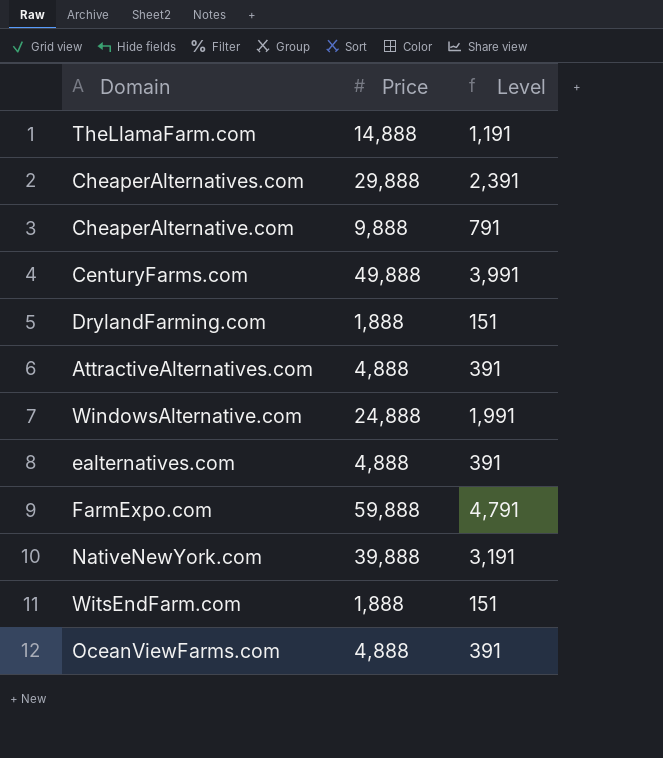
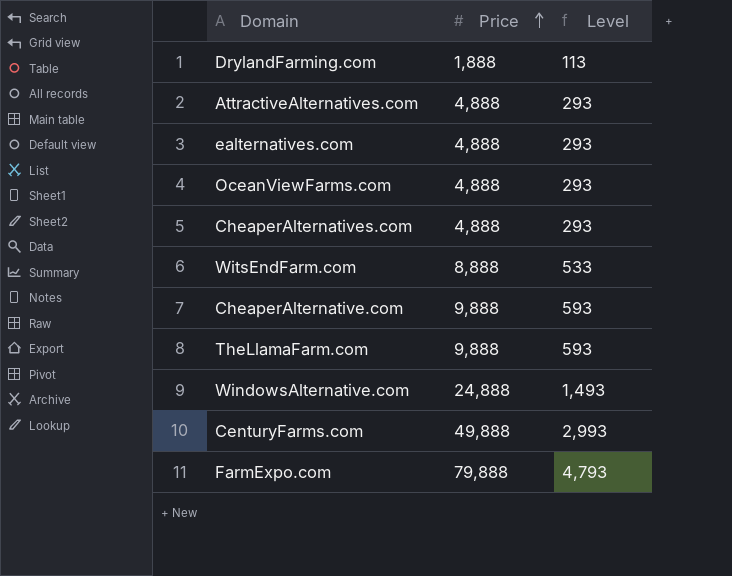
row order: none -> Price ascending
column Level | formula: [Price] * 0.08 -> [Price] * 0.06
row NativeNewYork.com: 39,888 | 3,191 -> none
CheaperAlternatives.com | Price: 29,888 -> 4,888
WitsEndFarm.com | Price: 1,888 -> 8,888
TheLlamaFarm.com | Price: 14,888 -> 9,888
FarmExpo.com | Price: 59,888 -> 79,888

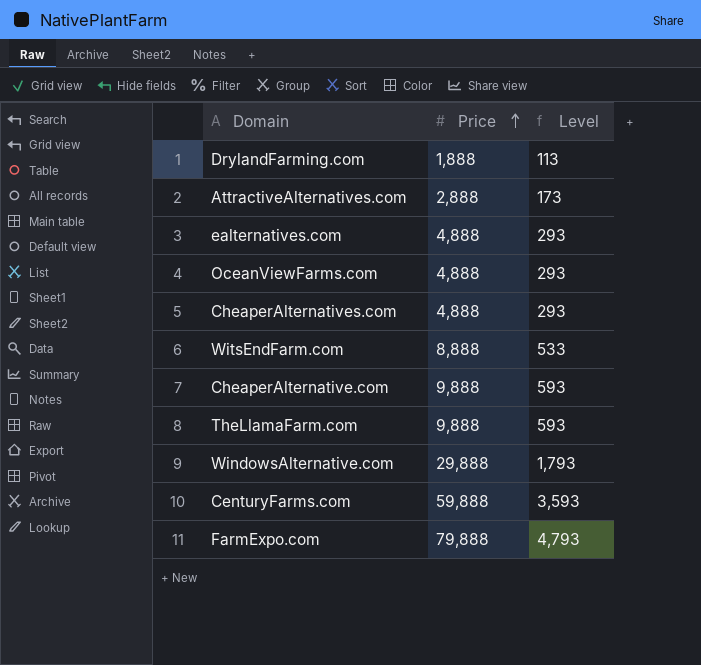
AttractiveAlternatives.com | Price: 4,888 -> 2,888
AttractiveAlternatives.com | Level: 293 -> 173
WindowsAlternative.com | Price: 24,888 -> 29,888
WindowsAlternative.com | Level: 1,493 -> 1,793
CenturyFarms.com | Price: 49,888 -> 59,888
CenturyFarms.com | Level: 2,993 -> 3,593

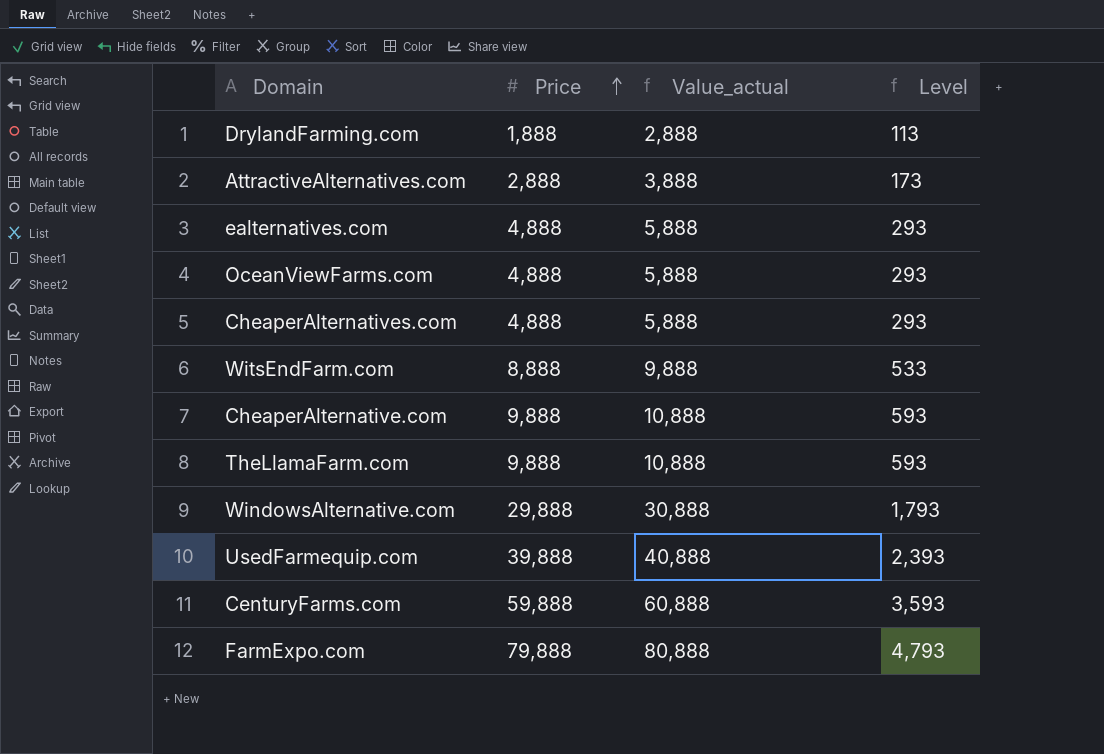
column Value_actual | formula: none -> [Price] + 1000
row UsedFarmequip.com: none -> 39,888 | 40,888 | 2,393

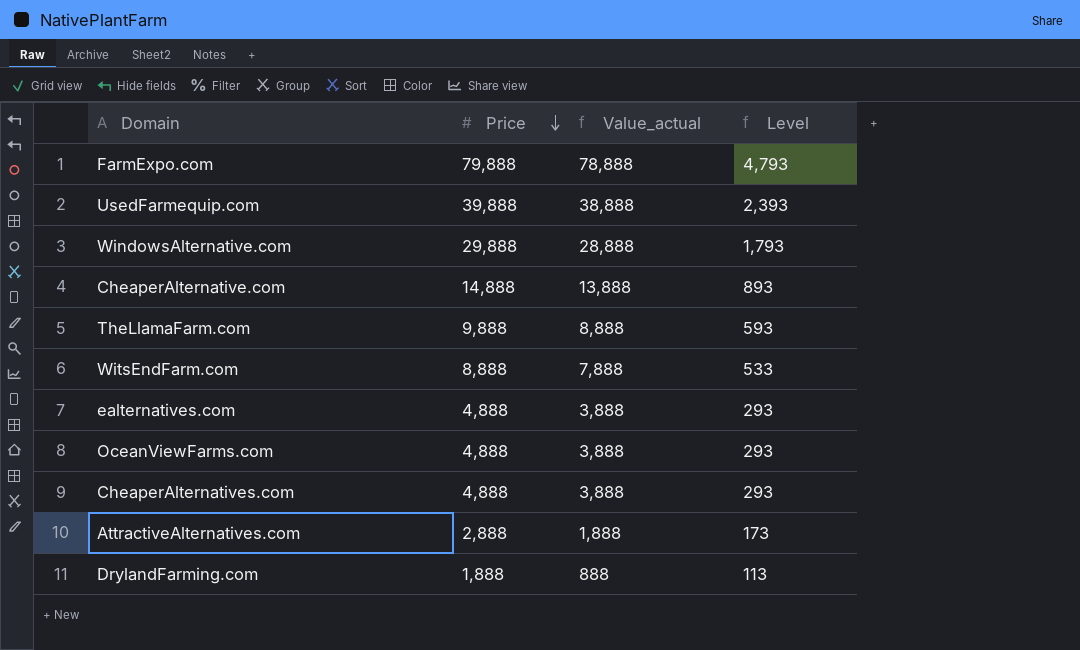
row order: Price ascending -> Price descending
column Value_actual | formula: [Price] + 1000 -> [Price] - 1000
row CenturyFarms.com: 59,888 | 60,888 | 3,593 -> none
CheaperAlternative.com | Price: 9,888 -> 14,888
CheaperAlternative.com | Level: 593 -> 893

